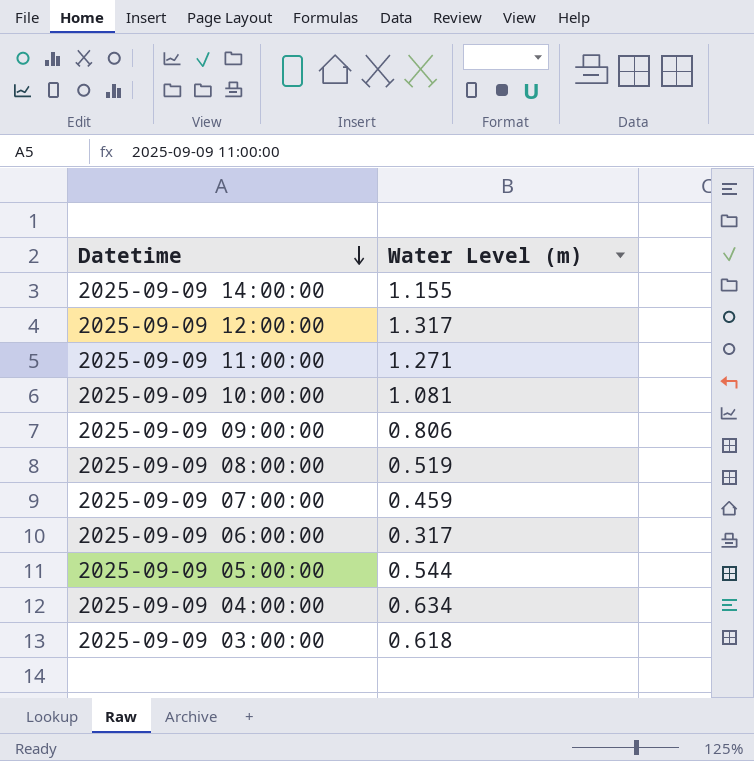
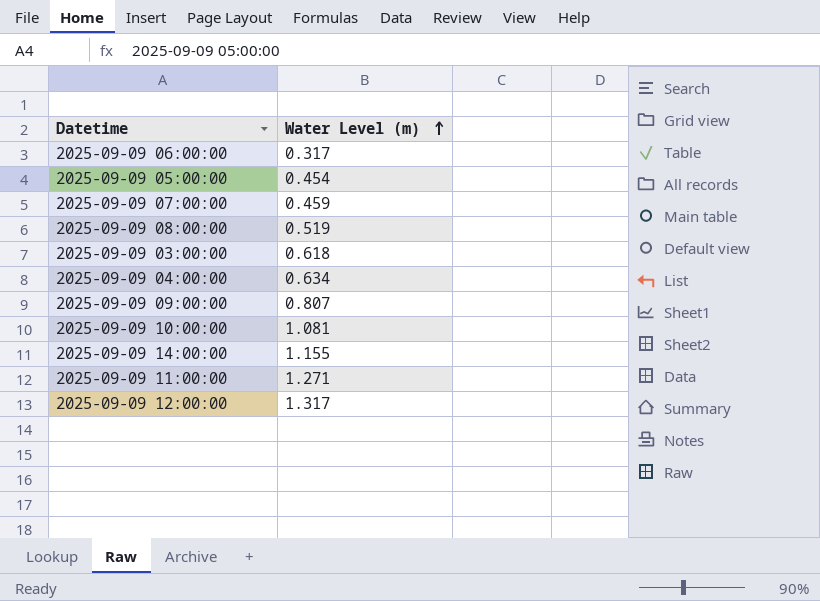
row order: Datetime descending -> Water Level (m) ascending
2025-09-09 05:00:00 | Water Level (m): 0.544 -> 0.454
2025-09-09 09:00:00 | Water Level (m): 0.806 -> 0.807

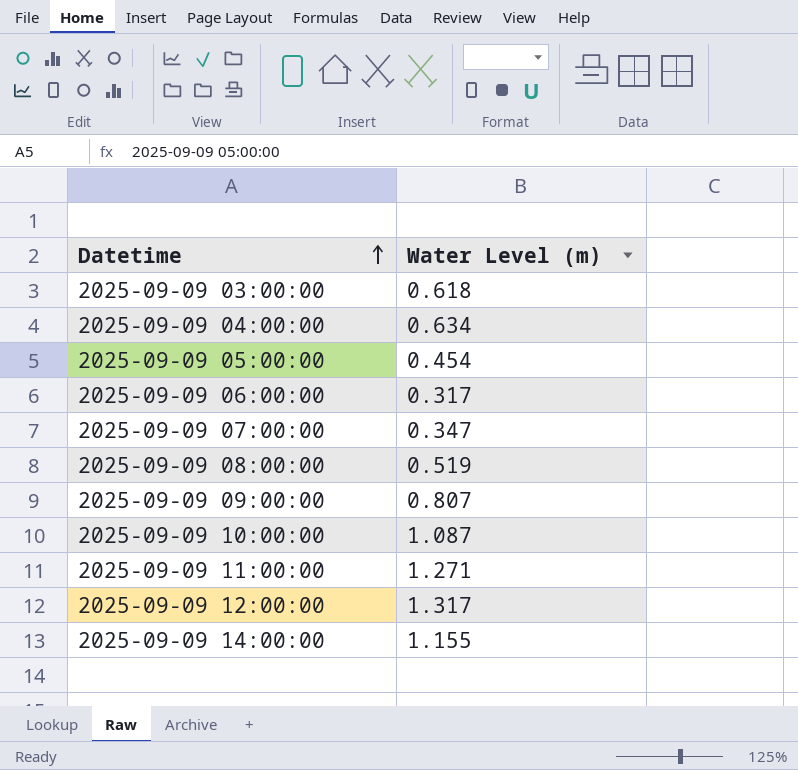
row order: Water Level (m) ascending -> Datetime ascending
2025-09-09 07:00:00 | Water Level (m): 0.459 -> 0.347
2025-09-09 10:00:00 | Water Level (m): 1.081 -> 1.087

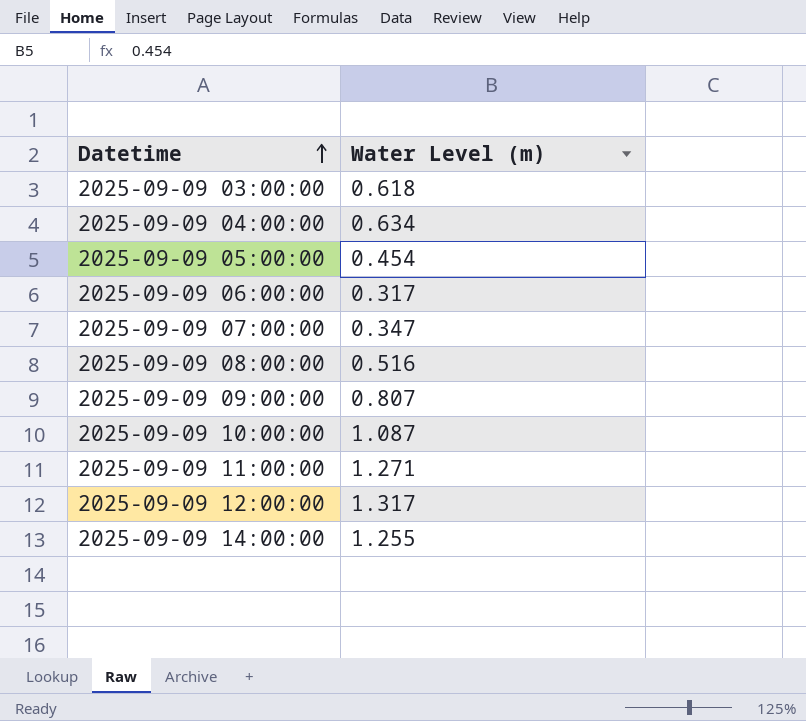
2025-09-09 08:00:00 | Water Level (m): 0.519 -> 0.516
2025-09-09 14:00:00 | Water Level (m): 1.155 -> 1.255

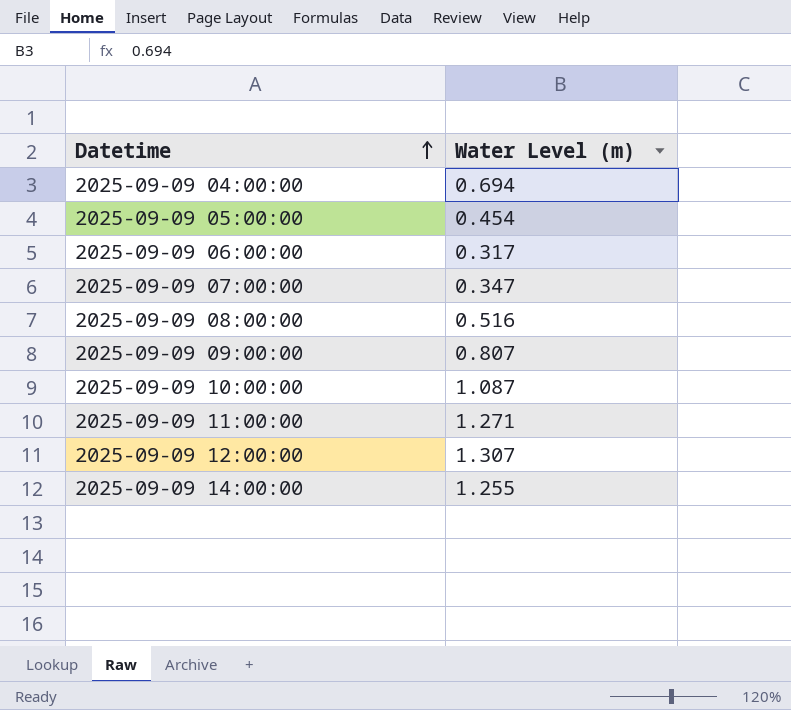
row 2025-09-09 03:00:00: 0.618 -> none
2025-09-09 04:00:00 | Water Level (m): 0.634 -> 0.694
2025-09-09 12:00:00 | Water Level (m): 1.317 -> 1.307

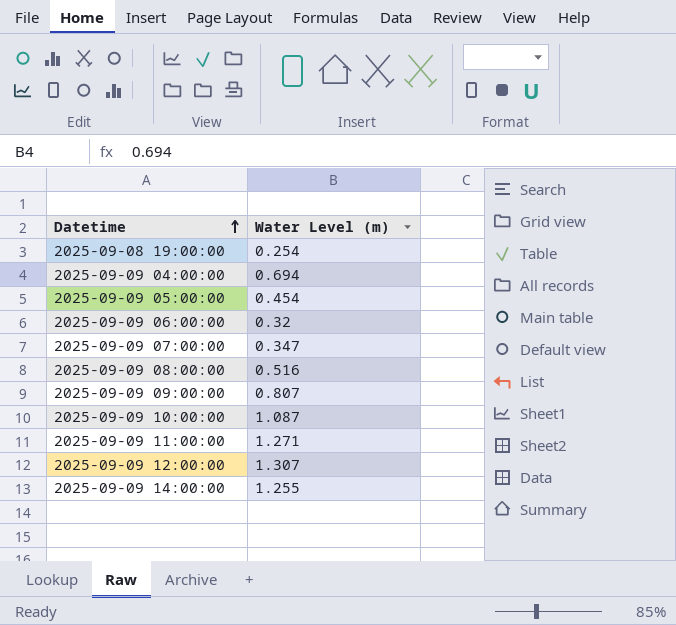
row 2025-09-08 19:00:00: none -> 0.254
2025-09-09 06:00:00 | Water Level (m): 0.317 -> 0.32

